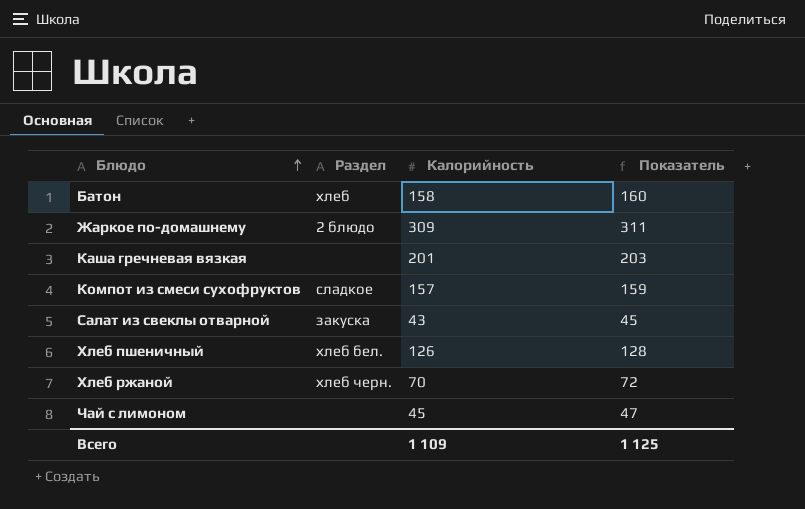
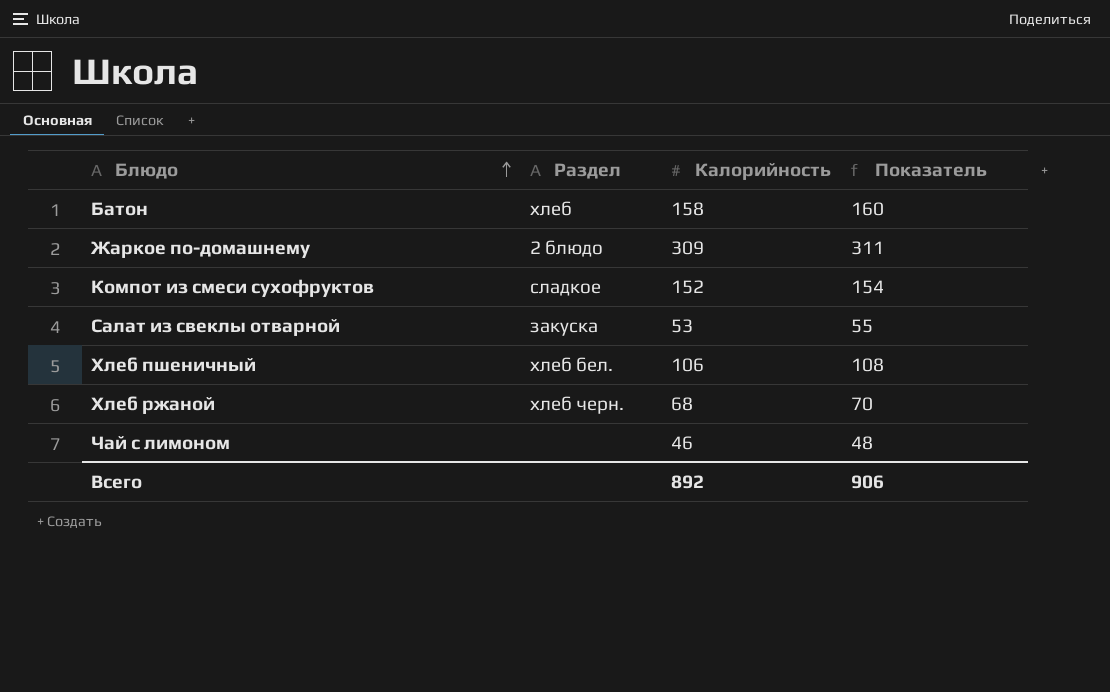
row Каша гречневая вязкая: none | 201 | 203 -> none
Компот из смеси сухофруктов | Калорийность: 157 -> 152
Компот из смеси сухофруктов | Показатель: 159 -> 154
Салат из свеклы отварной | Калорийность: 43 -> 53
Салат из свеклы отварной | Показатель: 45 -> 55
Хлеб пшеничный | Калорийность: 126 -> 106
Хлеб пшеничный | Показатель: 128 -> 108
Хлеб ржаной | Калорийность: 70 -> 68
Хлеб ржаной | Показатель: 72 -> 70
Чай с лимоном | Калорийность: 45 -> 46
Чай с лимоном | Показатель: 47 -> 48
Всего | Калорийность: 1 109 -> 892
Всего | Показатель: 1 125 -> 906

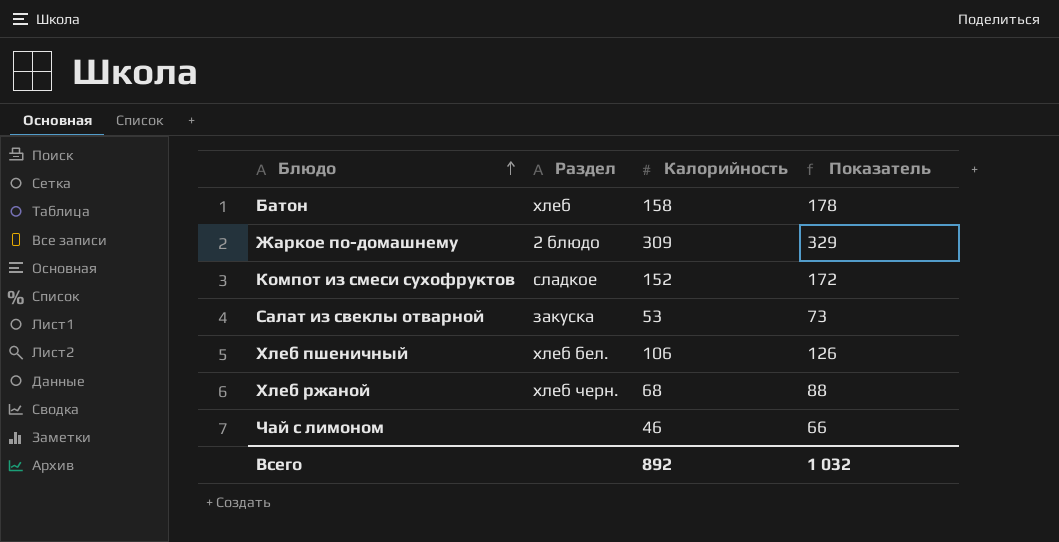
column Показатель | formula: [Калорийность] + 2 -> [Калорийность] + 20
Всего | Показатель: 906 -> 1 032

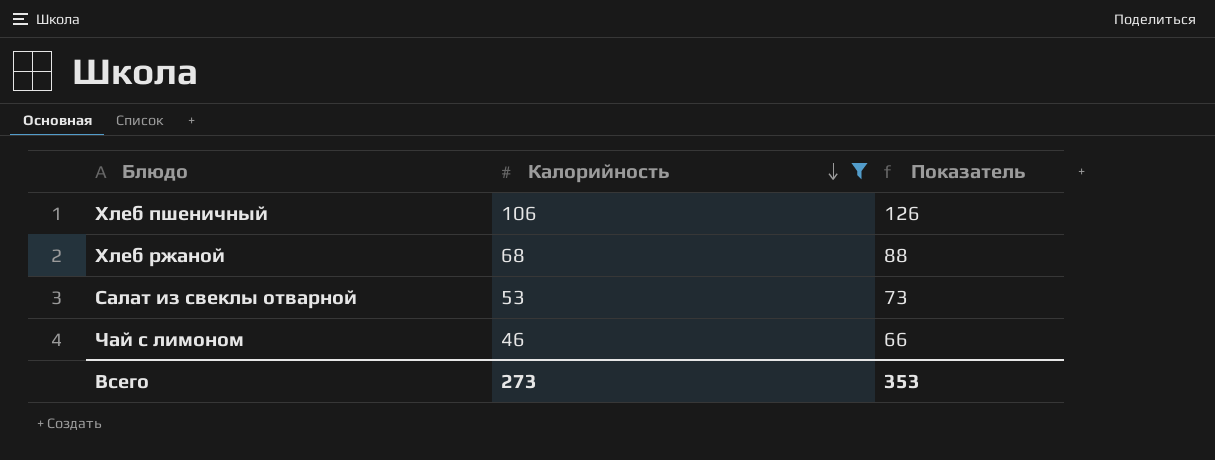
filter: none -> Калорийность <= 106
row order: Блюдо ascending -> Калорийность descending
column Раздел | position: 2 -> none
Всего | Калорийность: 892 -> 273
Всего | Показатель: 1 032 -> 353

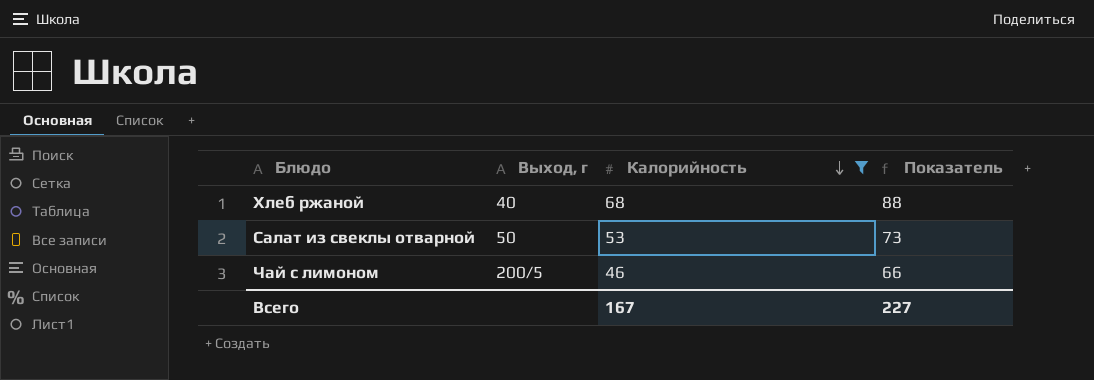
column Выход, г | position: none -> 2
row Хлеб пшеничный: 106 | 126 -> none
Всего | Калорийность: 273 -> 167
Всего | Показатель: 353 -> 227

